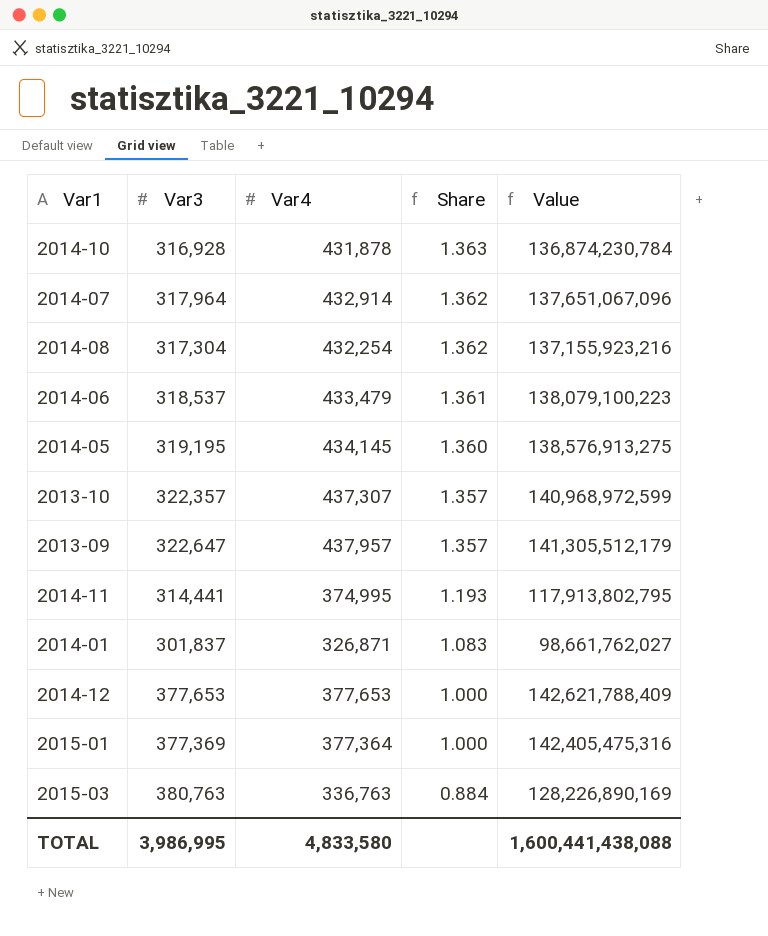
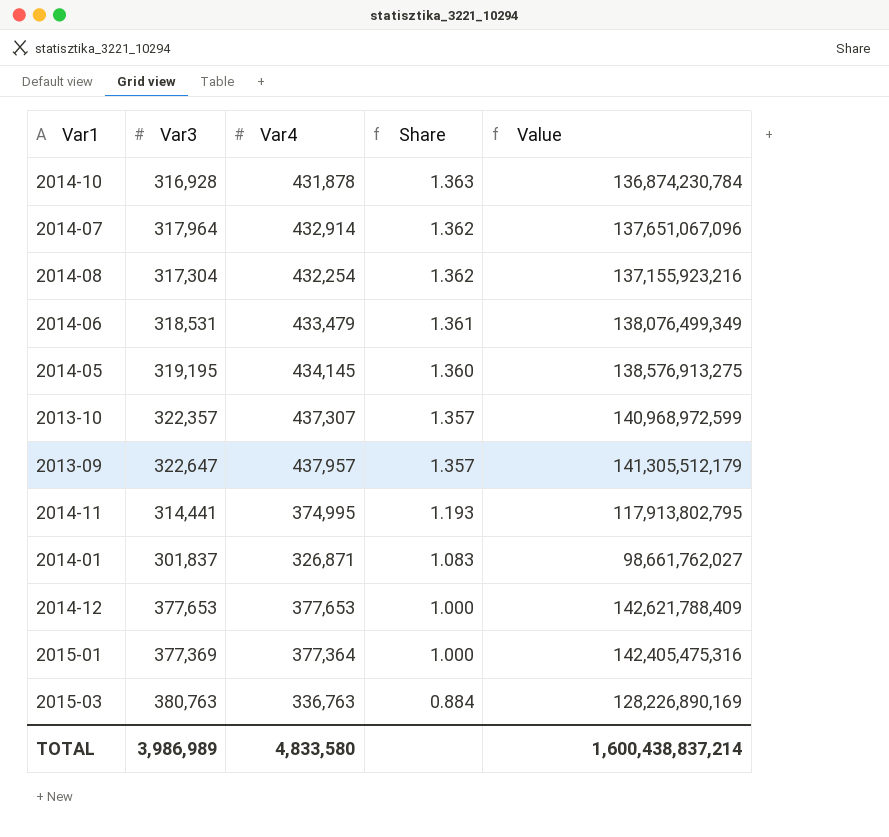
2014-06 | Var3: 318,537 -> 318,531
2014-06 | Value: 138,079,100,223 -> 138,076,499,349
TOTAL | Var3: 3,986,995 -> 3,986,989
TOTAL | Value: 1,600,441,438,088 -> 1,600,438,837,214

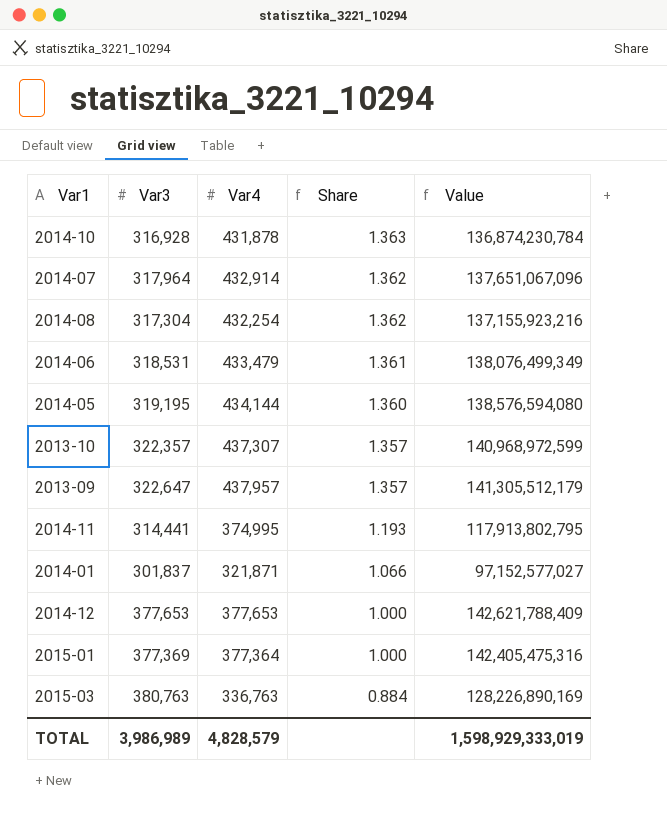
2014-05 | Var4: 434,145 -> 434,144
2014-05 | Value: 138,576,913,275 -> 138,576,594,080
2014-01 | Var4: 326,871 -> 321,871
2014-01 | Share: 1.083 -> 1.066
2014-01 | Value: 98,661,762,027 -> 97,152,577,027
TOTAL | Var4: 4,833,580 -> 4,828,579
TOTAL | Value: 1,600,438,837,214 -> 1,598,929,333,019

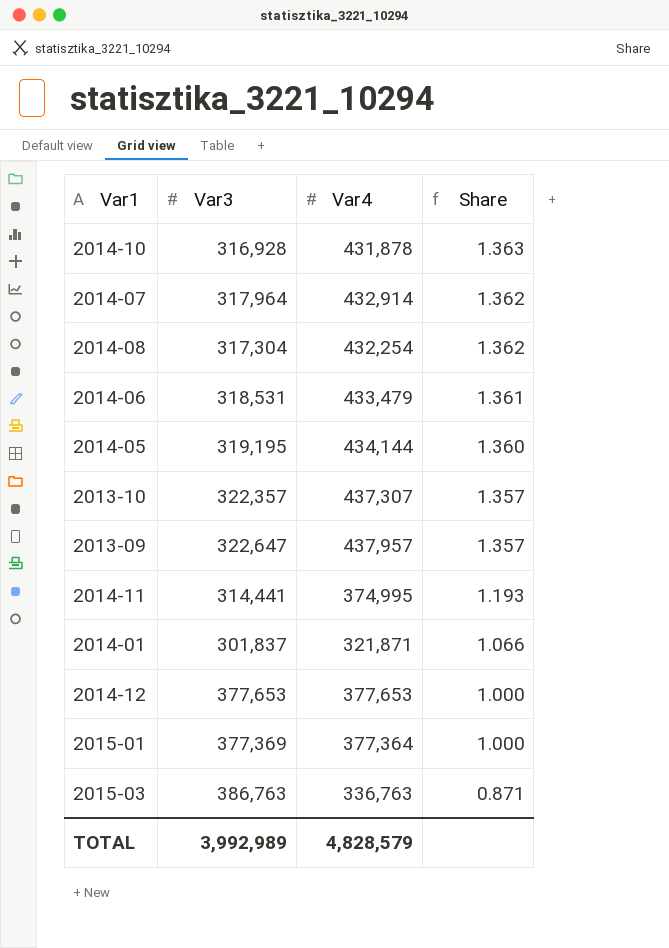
column Value | formula: [Var3] * [Var4] -> none
2015-03 | Var3: 380,763 -> 386,763
2015-03 | Share: 0.884 -> 0.871
TOTAL | Var3: 3,986,989 -> 3,992,989

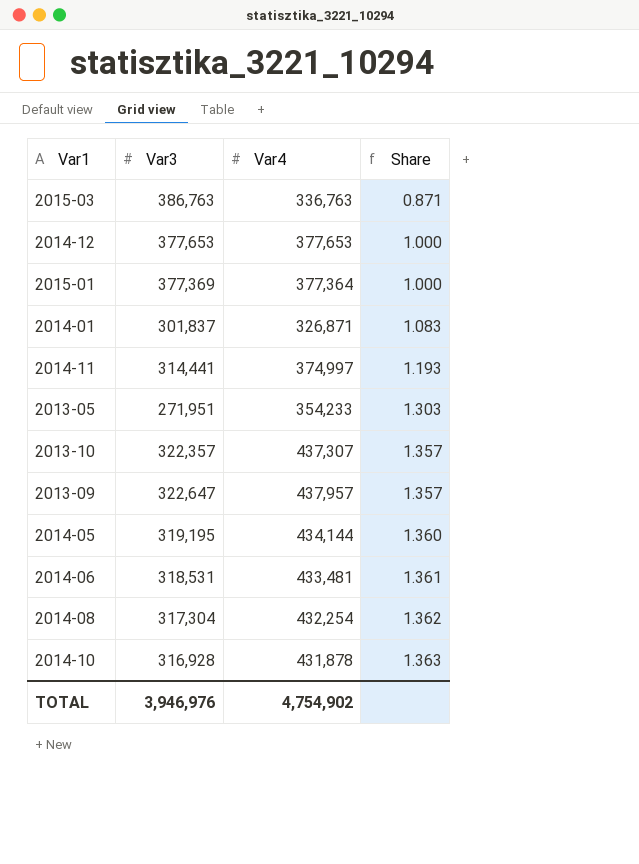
row order: Share descending -> Share ascending
row 2014-07: 317,964 | 432,914 | 1.362 -> none
2014-01 | Var4: 321,871 -> 326,871
2014-01 | Share: 1.066 -> 1.083
2014-11 | Var4: 374,995 -> 374,997
row 2013-05: none -> 271,951 | 354,233 | 1.303
2014-06 | Var4: 433,479 -> 433,481
TOTAL | Var3: 3,992,989 -> 3,946,976
TOTAL | Var4: 4,828,579 -> 4,754,902

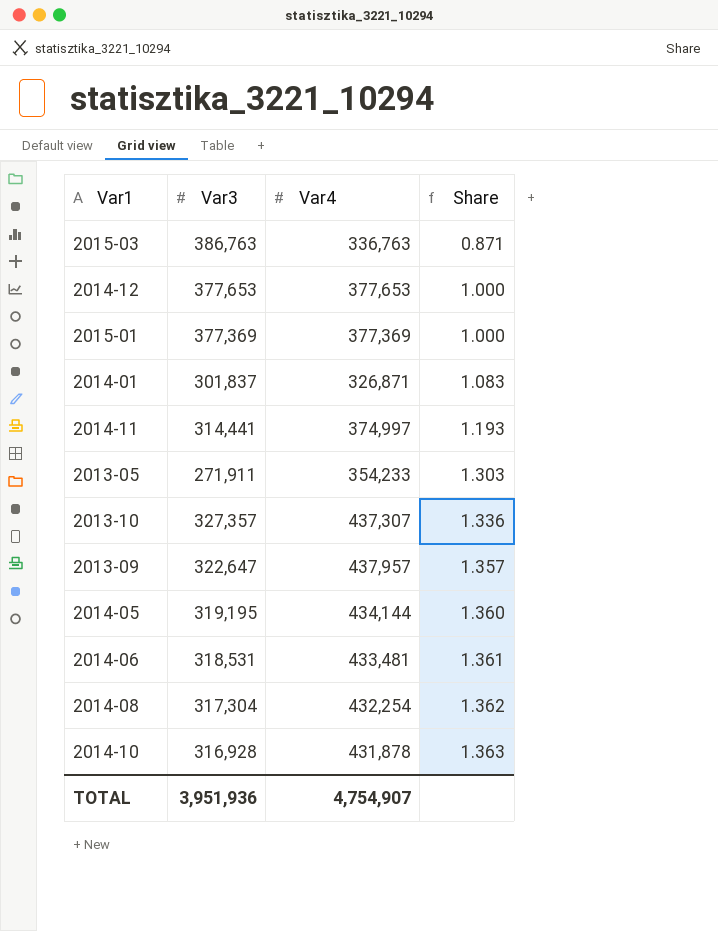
2015-01 | Var4: 377,364 -> 377,369
2013-05 | Var3: 271,951 -> 271,911
2013-10 | Var3: 322,357 -> 327,357
2013-10 | Share: 1.357 -> 1.336
TOTAL | Var3: 3,946,976 -> 3,951,936
TOTAL | Var4: 4,754,902 -> 4,754,907

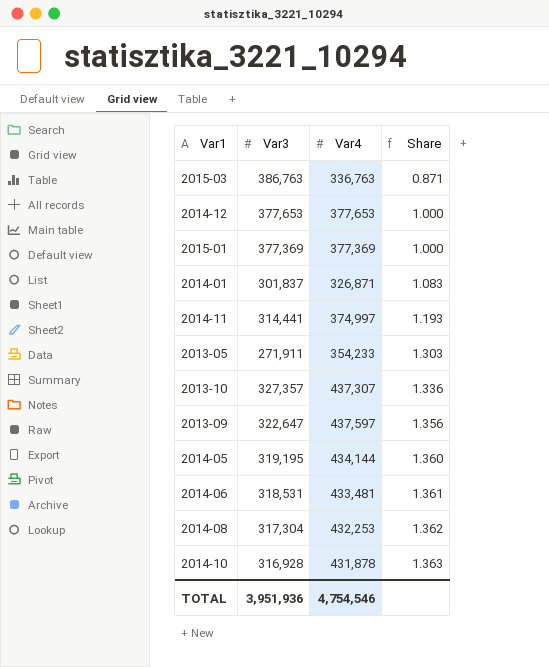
2013-09 | Var4: 437,957 -> 437,597
2013-09 | Share: 1.357 -> 1.356
2014-08 | Var4: 432,254 -> 432,253
TOTAL | Var4: 4,754,907 -> 4,754,546

